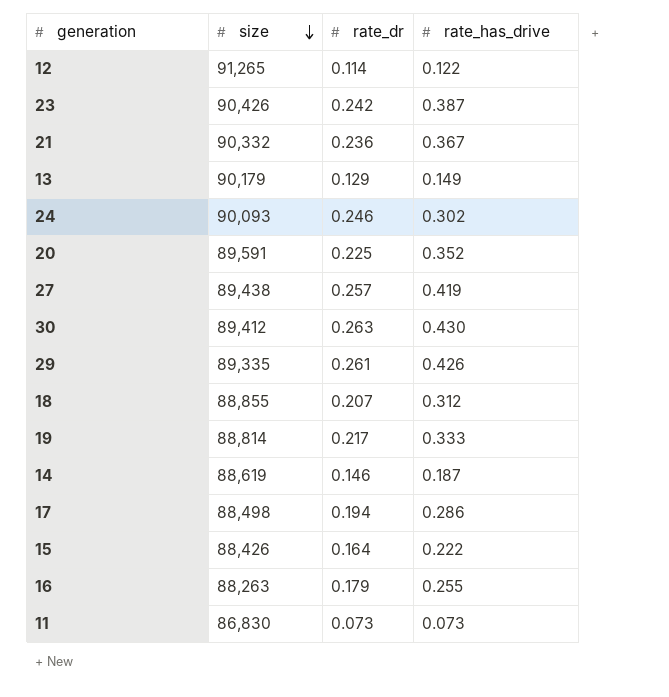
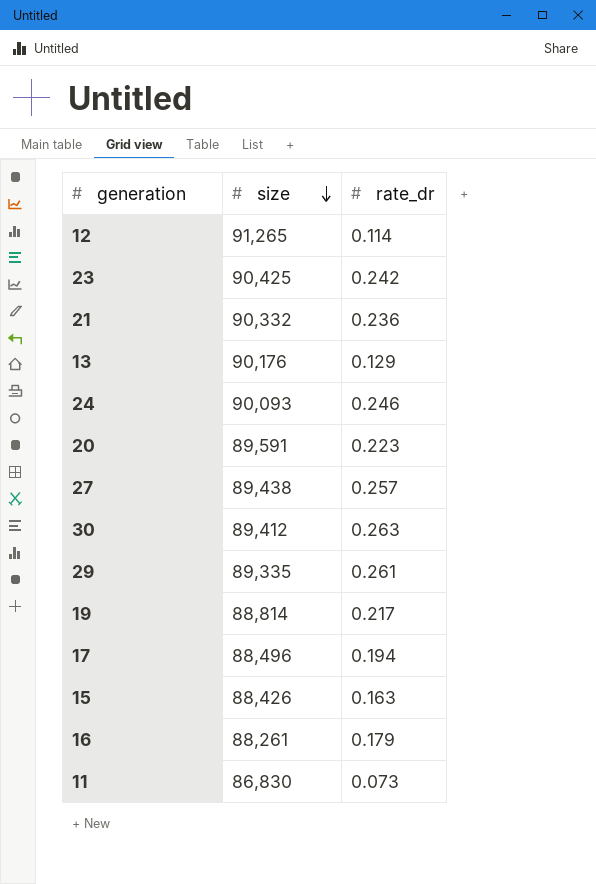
column rate_has_drive | position: 4 -> none
row 18: 88,855 | 0.207 | 0.312 -> none
row 14: 88,619 | 0.146 | 0.187 -> none
23 | size: 90,426 -> 90,425
13 | size: 90,179 -> 90,176
20 | rate_dr: 0.225 -> 0.223
17 | size: 88,498 -> 88,496
15 | rate_dr: 0.164 -> 0.163
16 | size: 88,263 -> 88,261

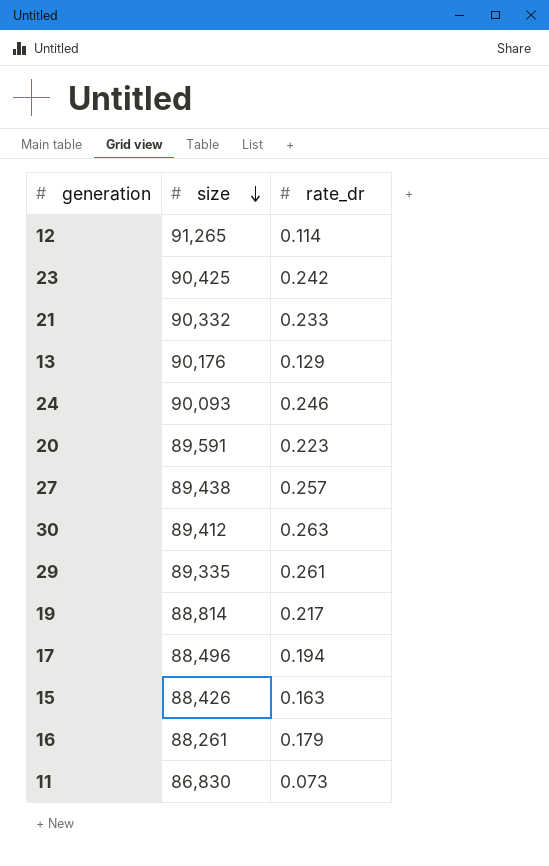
21 | rate_dr: 0.236 -> 0.233

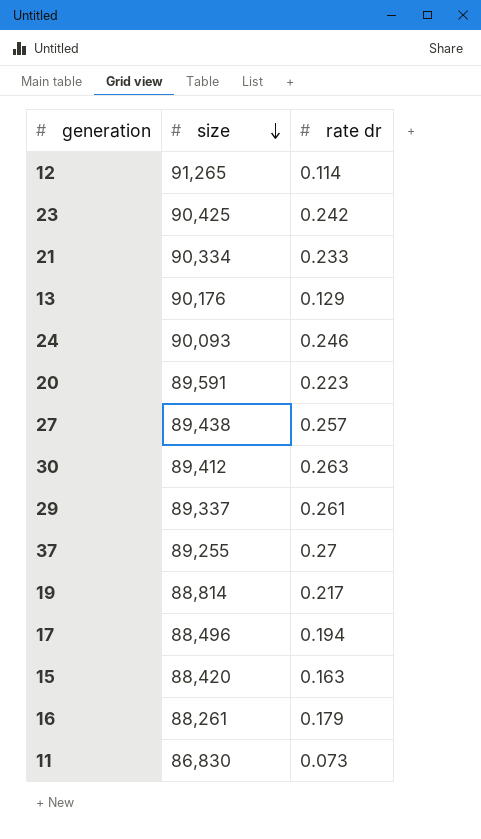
column name: rate_dr -> rate dr
21 | size: 90,332 -> 90,334
29 | size: 89,335 -> 89,337
row 37: none -> 89,255 | 0.27
15 | size: 88,426 -> 88,420

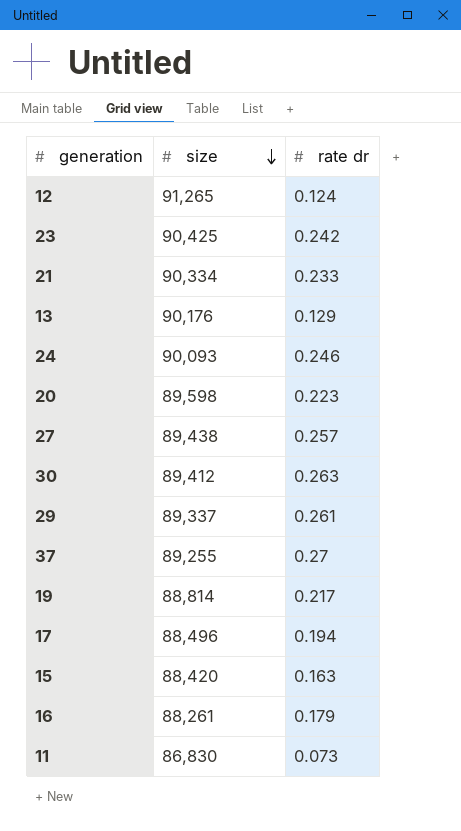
12 | rate dr: 0.114 -> 0.124
20 | size: 89,591 -> 89,598

